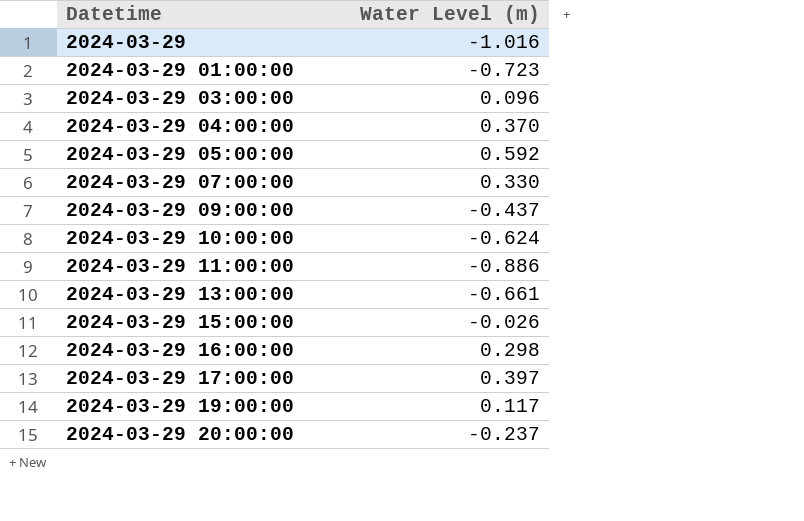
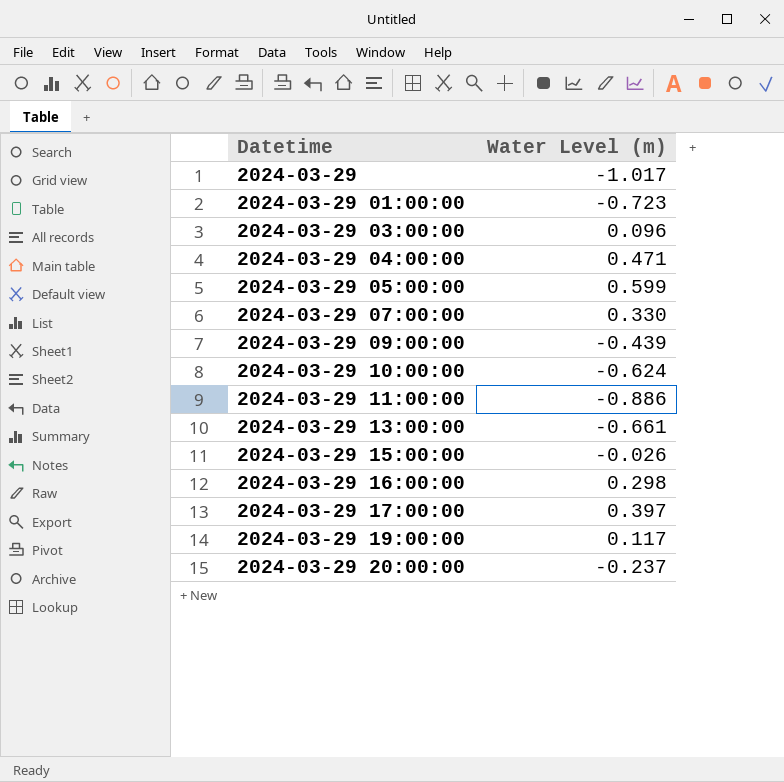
2024-03-29 | Water Level (m): -1.016 -> -1.017
2024-03-29 04:00:00 | Water Level (m): 0.370 -> 0.471
2024-03-29 05:00:00 | Water Level (m): 0.592 -> 0.599
2024-03-29 09:00:00 | Water Level (m): -0.437 -> -0.439

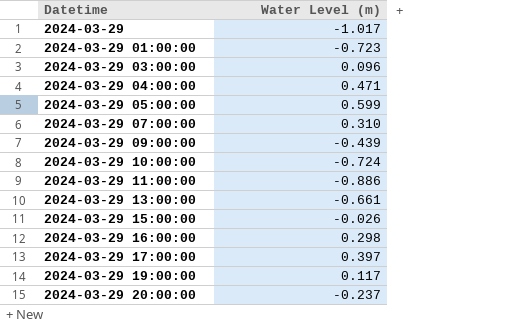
2024-03-29 07:00:00 | Water Level (m): 0.330 -> 0.310
2024-03-29 10:00:00 | Water Level (m): -0.624 -> -0.724

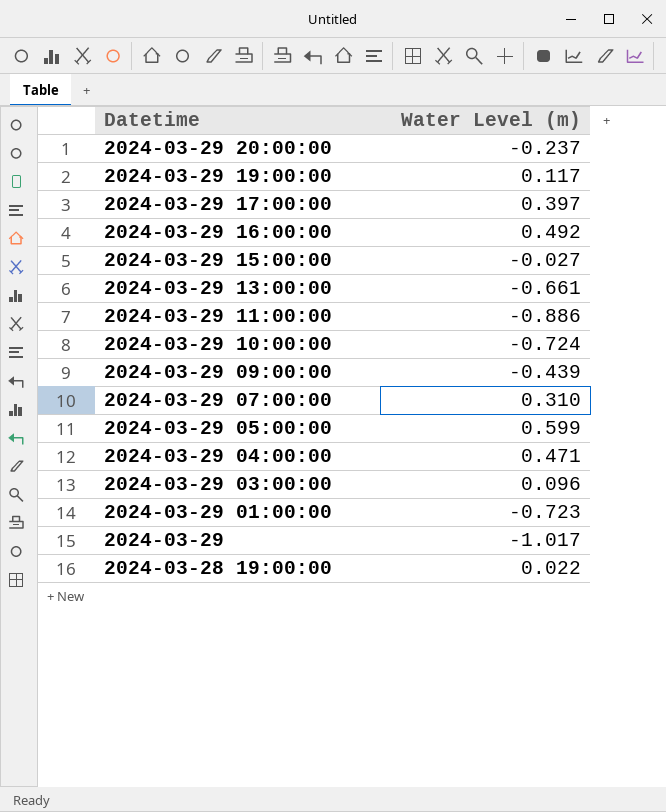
row order: Datetime ascending -> Datetime descending
2024-03-29 16:00:00 | Water Level (m): 0.298 -> 0.492
2024-03-29 15:00:00 | Water Level (m): -0.026 -> -0.027
row 2024-03-28 19:00:00: none -> 0.022

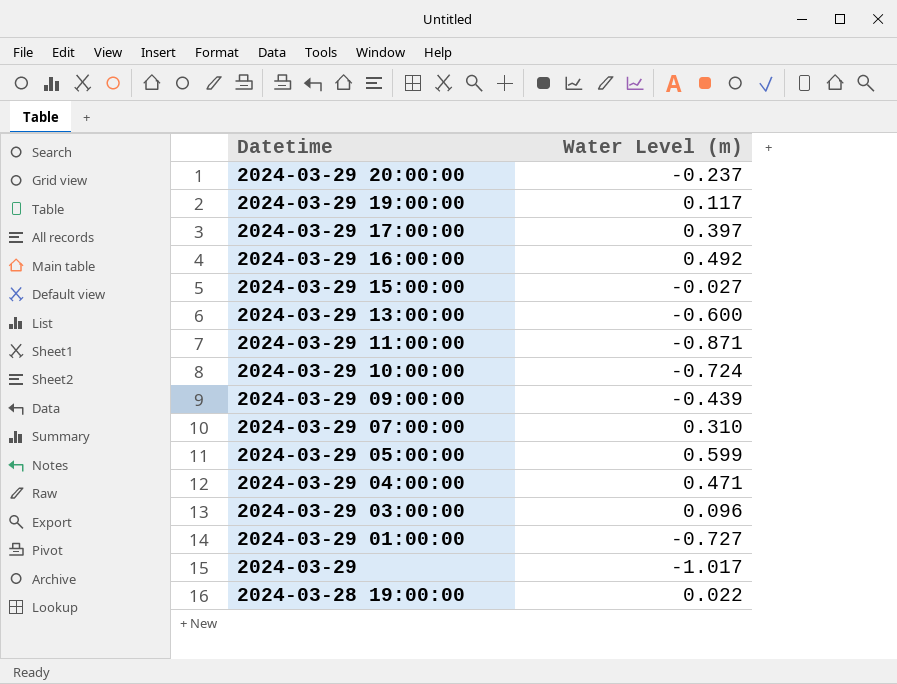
2024-03-29 13:00:00 | Water Level (m): -0.661 -> -0.600
2024-03-29 11:00:00 | Water Level (m): -0.886 -> -0.871
2024-03-29 01:00:00 | Water Level (m): -0.723 -> -0.727

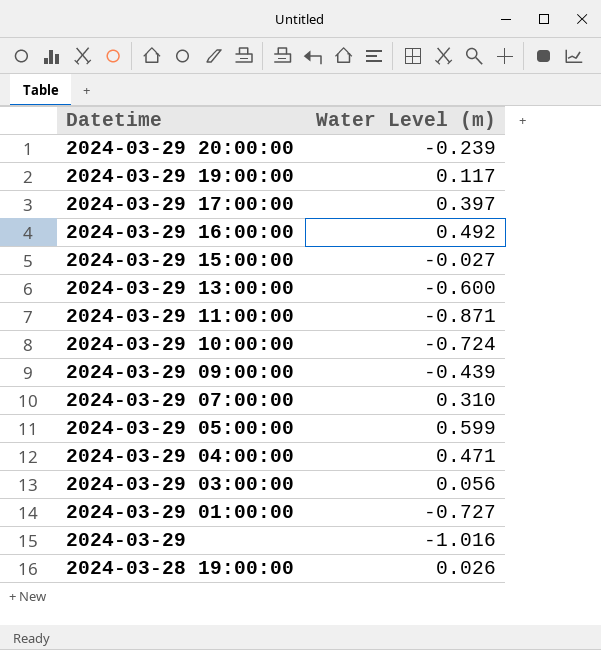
2024-03-29 20:00:00 | Water Level (m): -0.237 -> -0.239
2024-03-29 03:00:00 | Water Level (m): 0.096 -> 0.056
2024-03-29 | Water Level (m): -1.017 -> -1.016
2024-03-28 19:00:00 | Water Level (m): 0.022 -> 0.026

